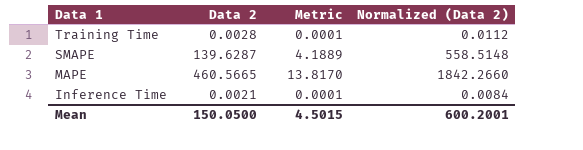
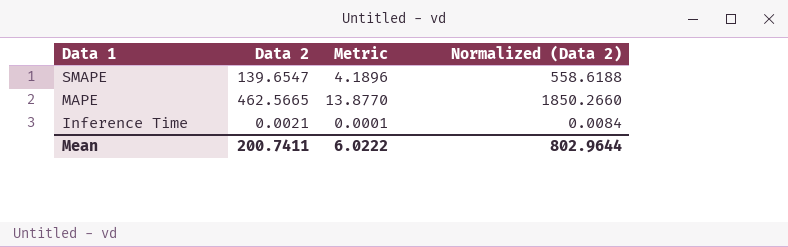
row Training Time: 0.0028 | 0.0001 | 0.0112 -> none
SMAPE | Data 2: 139.6287 -> 139.6547
SMAPE | Metric: 4.1889 -> 4.1896
SMAPE | Normalized (Data 2): 558.5148 -> 558.6188
MAPE | Data 2: 460.5665 -> 462.5665
MAPE | Metric: 13.8170 -> 13.8770
MAPE | Normalized (Data 2): 1842.2660 -> 1850.2660
Mean | Data 2: 150.0500 -> 200.7411
Mean | Metric: 4.5015 -> 6.0222
Mean | Normalized (Data 2): 600.2001 -> 802.9644

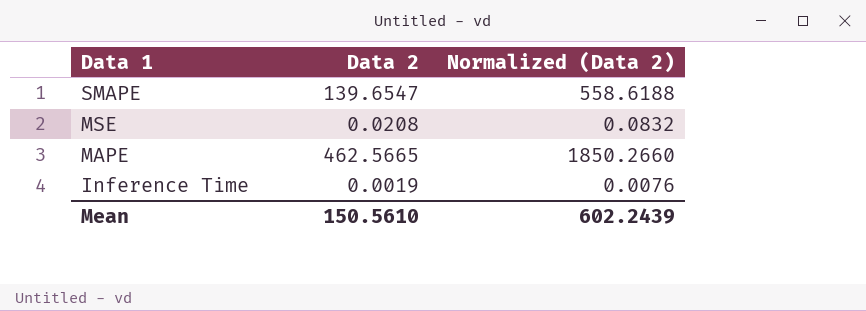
column Metric | formula: [Data 2] * 0.03 -> none
row MSE: none -> 0.0208 | 0.0832
Inference Time | Data 2: 0.0021 -> 0.0019
Inference Time | Normalized (Data 2): 0.0084 -> 0.0076
Mean | Data 2: 200.7411 -> 150.5610
Mean | Normalized (Data 2): 802.9644 -> 602.2439

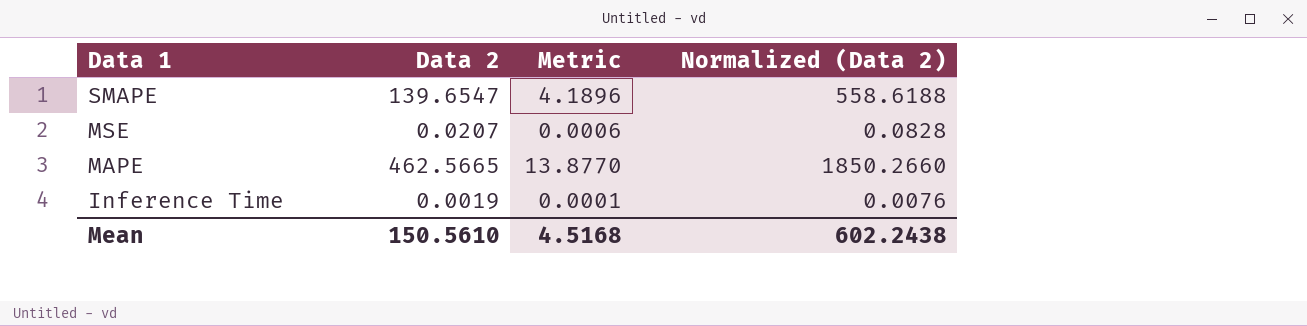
column Metric | formula: none -> [Data 2] * 0.03
MSE | Data 2: 0.0208 -> 0.0207
MSE | Normalized (Data 2): 0.0832 -> 0.0828
Mean | Normalized (Data 2): 602.2439 -> 602.2438

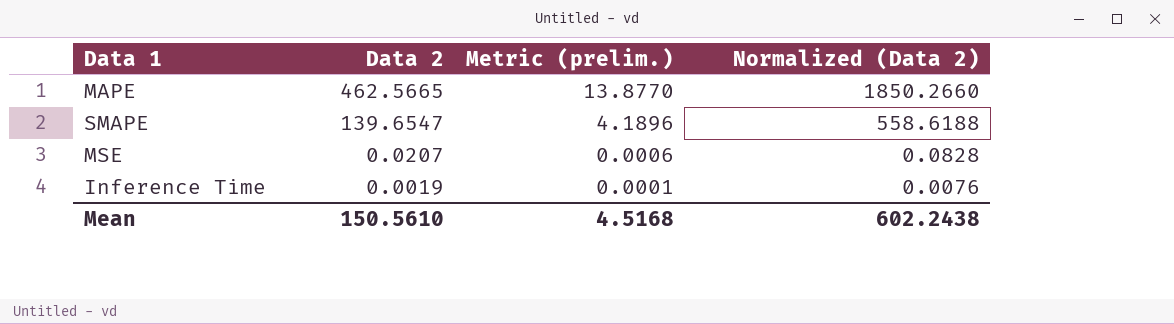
row order: Data 1 descending -> Data 2 descending
column name: Metric -> Metric (prelim.)

